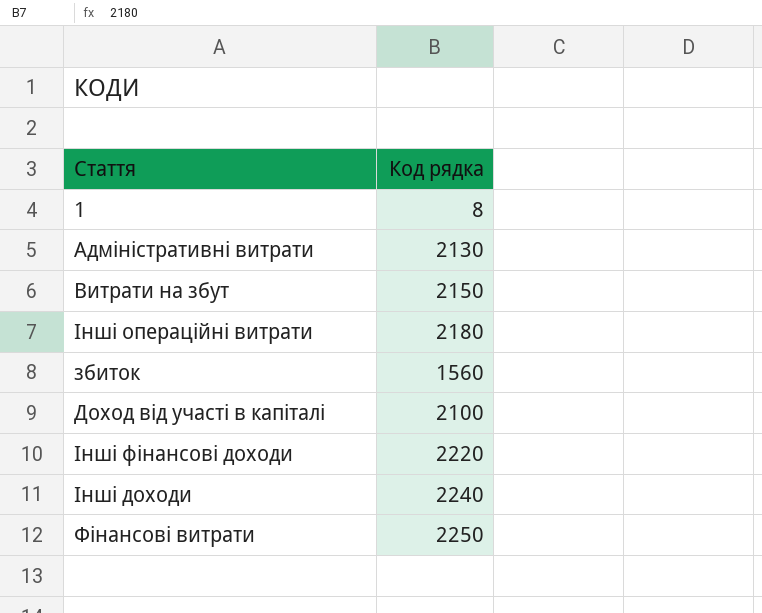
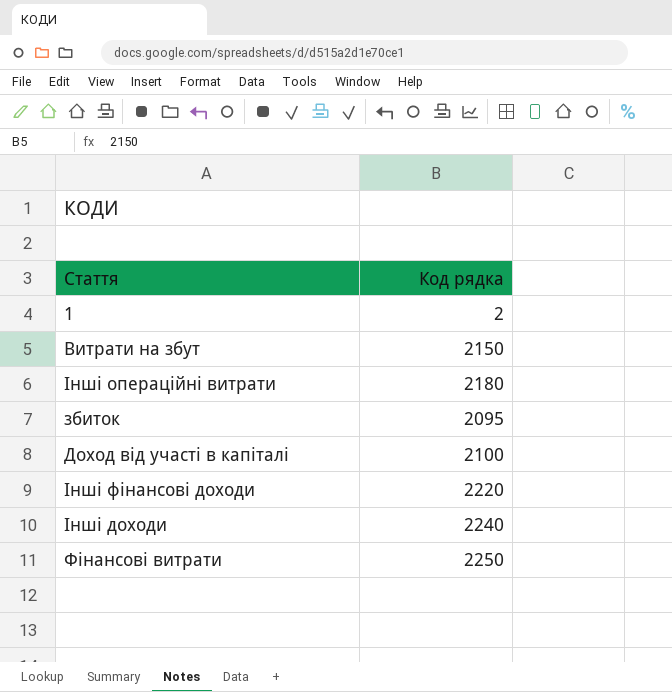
row Адміністративні витрати: 2130 -> none
1 | Код рядка: 8 -> 2
збиток | Код рядка: 1560 -> 2095

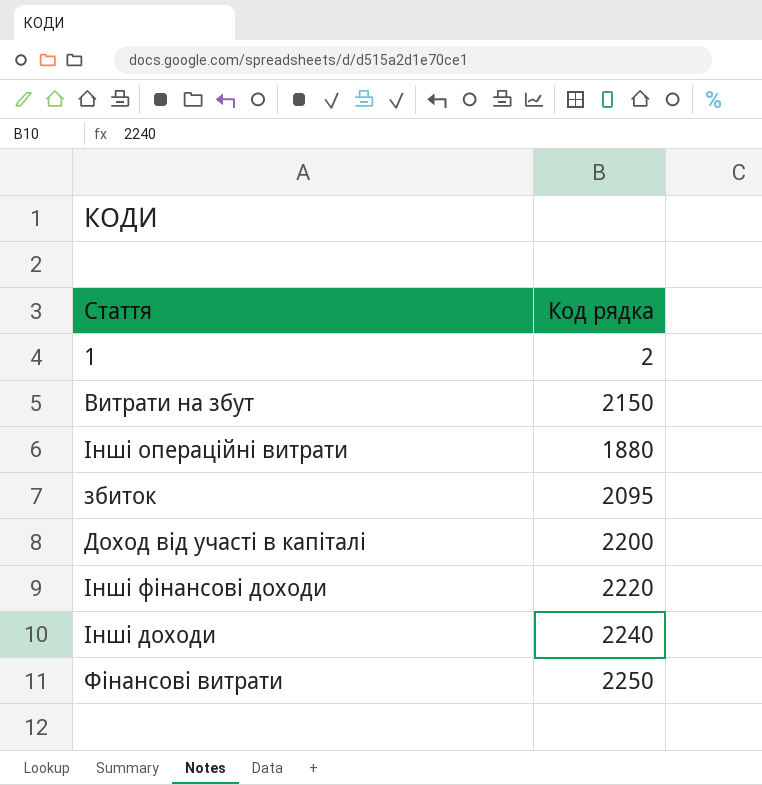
Інші операційні витрати | Код рядка: 2180 -> 1880
Доход від участі в капіталі | Код рядка: 2100 -> 2200

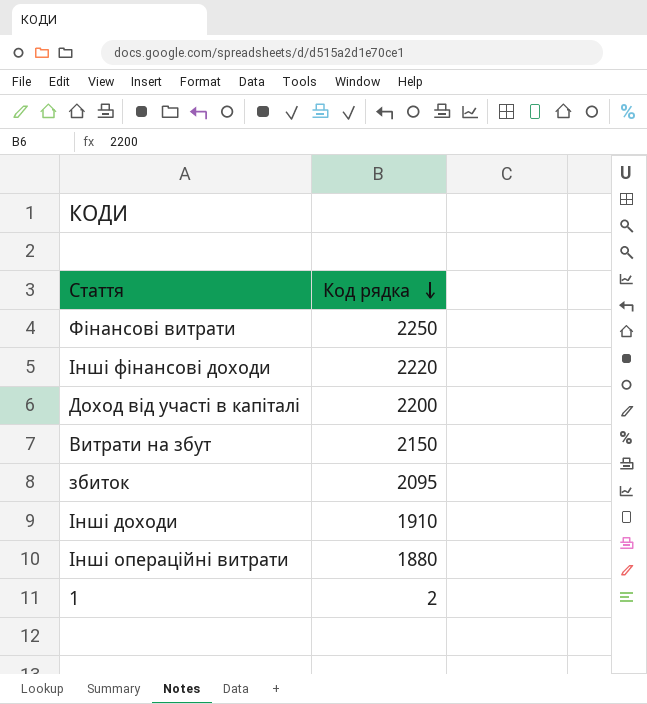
row order: none -> Код рядка descending
Інші доходи | Код рядка: 2240 -> 1910

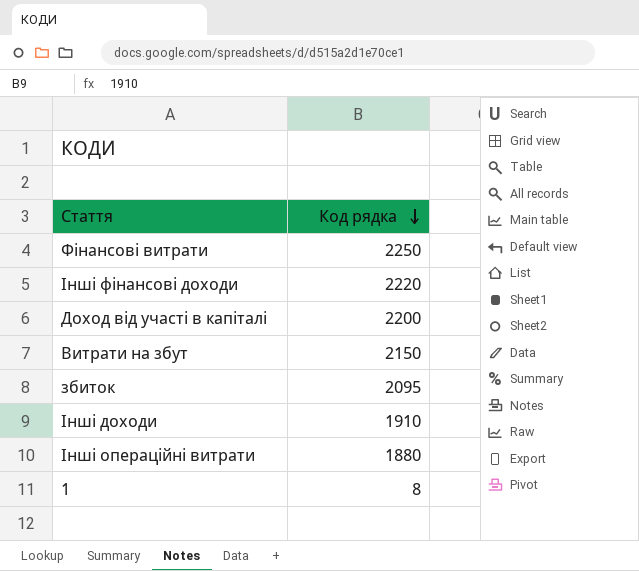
1 | Код рядка: 2 -> 8

